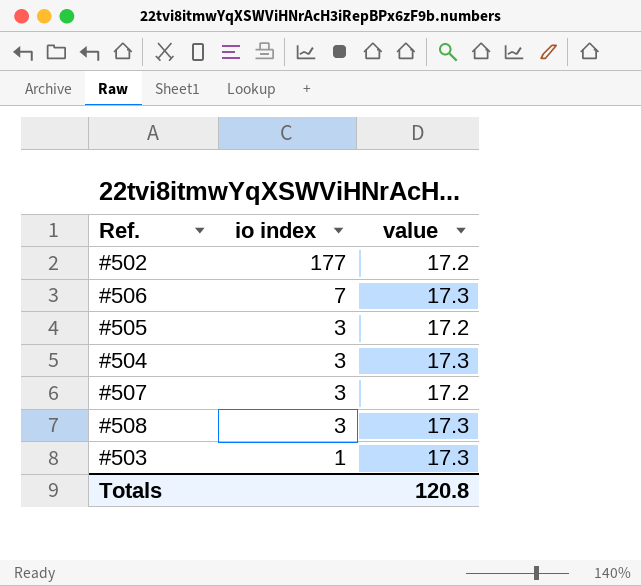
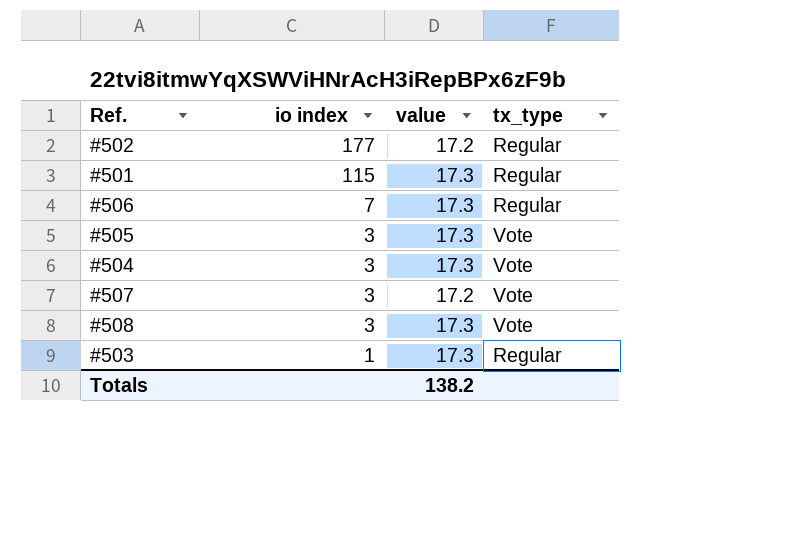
column tx_type | position: none -> 4
row #501: none -> 115 | 17.3 | Regular
#505 | value: 17.2 -> 17.3
Totals | value: 120.8 -> 138.2

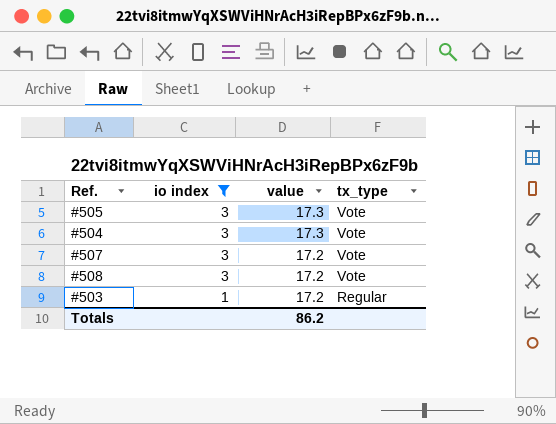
filter: none -> io index <= 3
#508 | value: 17.3 -> 17.2
#503 | value: 17.3 -> 17.2
Totals | value: 138.2 -> 86.2

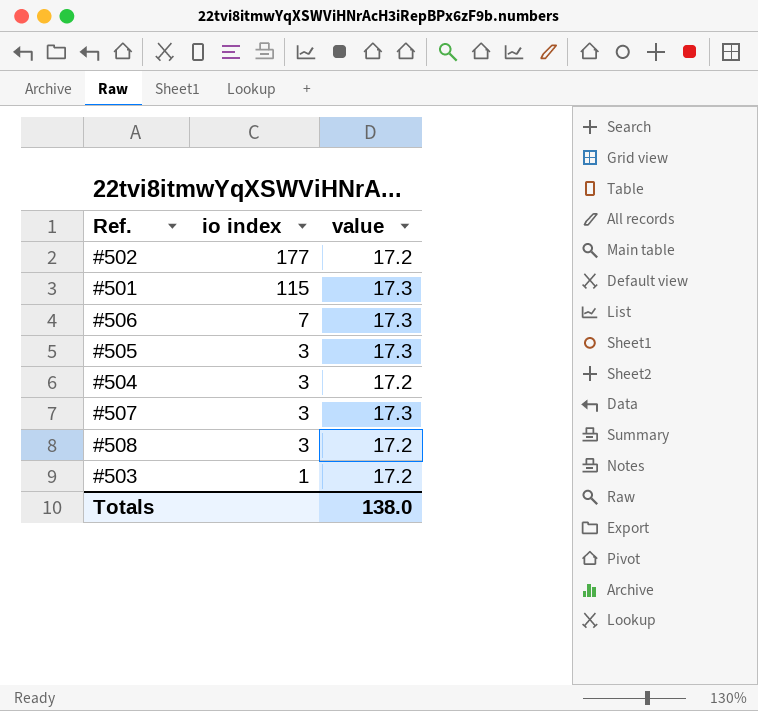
filter: io index <= 3 -> none
column tx_type | position: 4 -> none
#504 | value: 17.3 -> 17.2
#507 | value: 17.2 -> 17.3
Totals | value: 86.2 -> 138.0

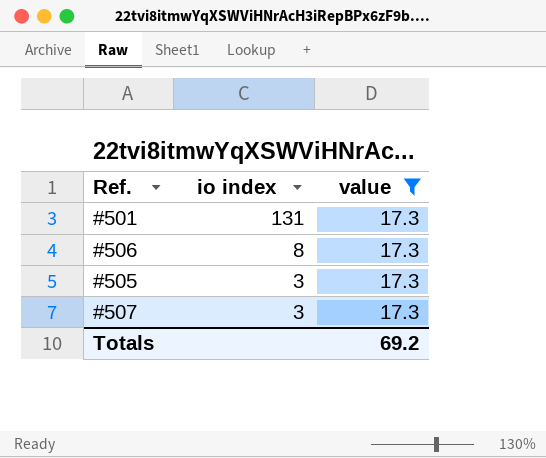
filter: none -> value = 17.3
#501 | io index: 115 -> 131
#506 | io index: 7 -> 8
Totals | value: 138.0 -> 69.2

